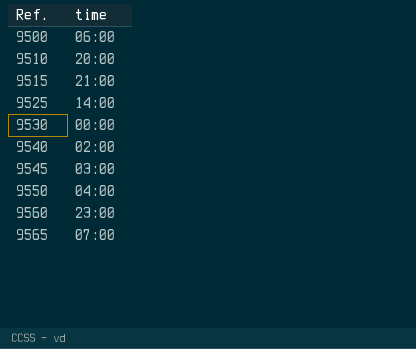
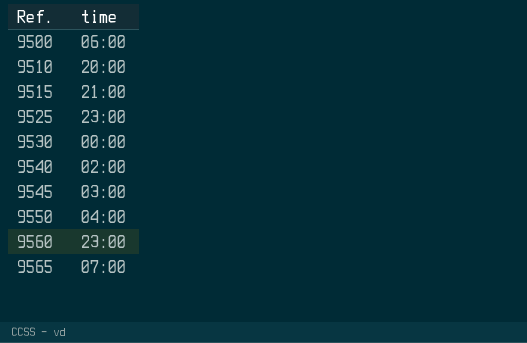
9525 | time: 14:00 -> 23:00

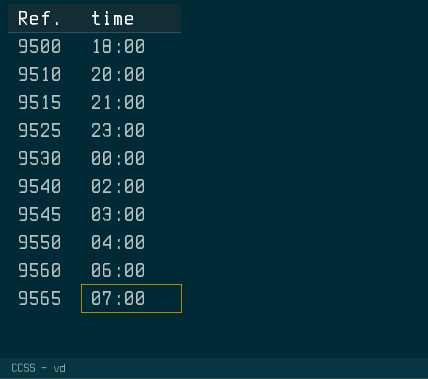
9500 | time: 06:00 -> 18:00
9560 | time: 23:00 -> 06:00

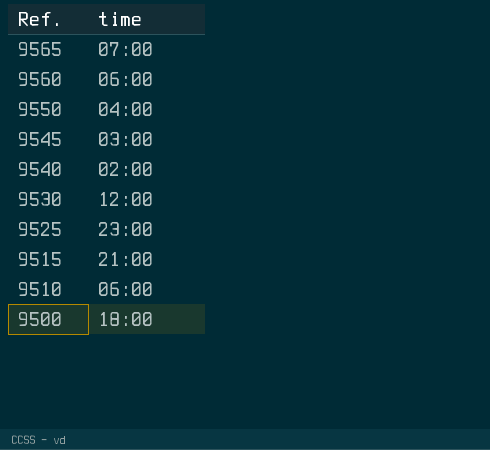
row order: Ref. ascending -> Ref. descending
9530 | time: 00:00 -> 12:00
9510 | time: 20:00 -> 06:00

